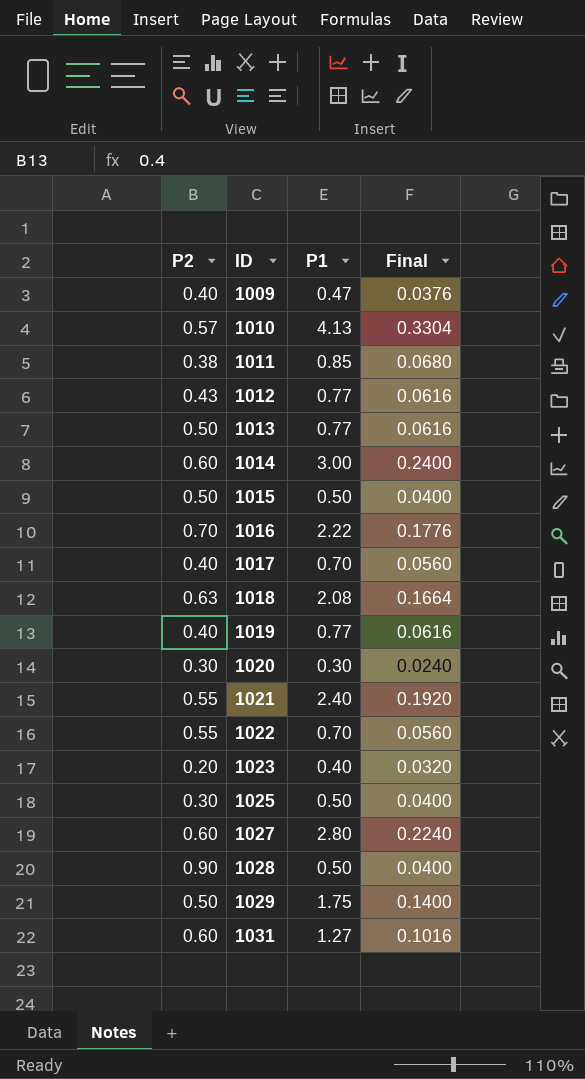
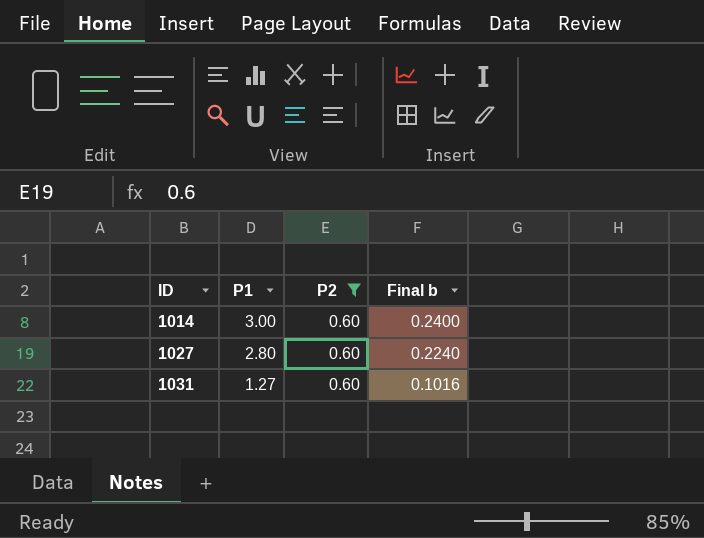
filter: none -> P2 = 0.60
column P2 | position: 1 -> 3
column name: Final -> Final b

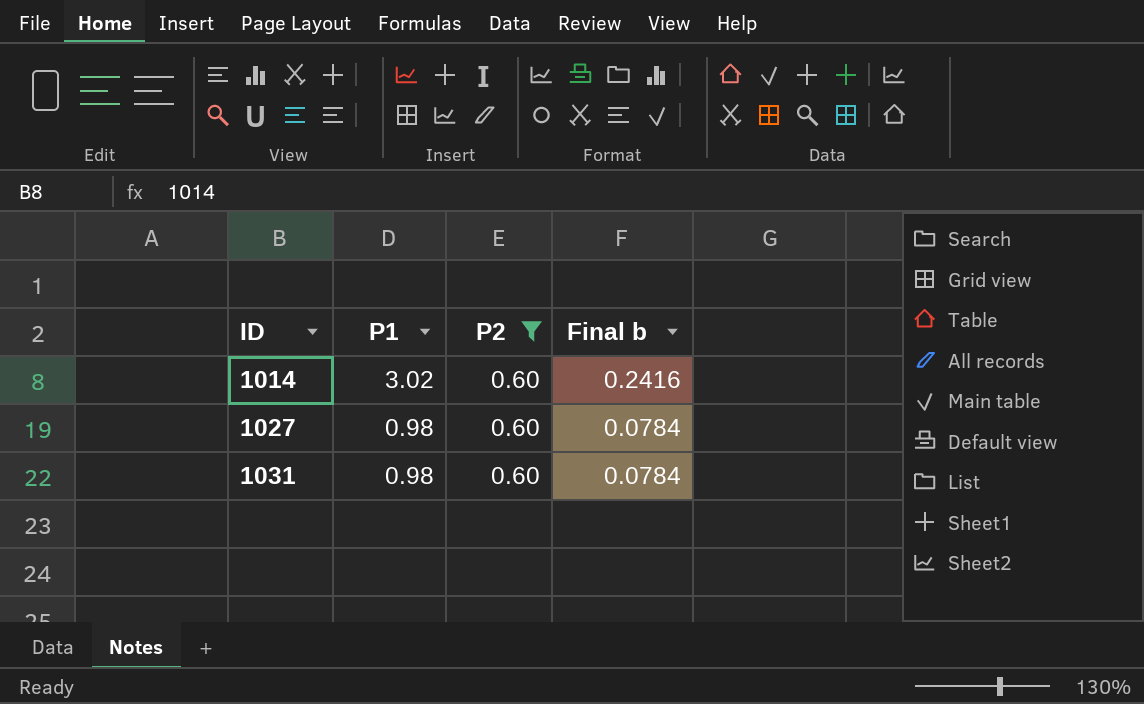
1014 | P1: 3.00 -> 3.02
1014 | Final b: 0.2400 -> 0.2416
1027 | P1: 2.80 -> 0.98
1027 | Final b: 0.2240 -> 0.0784
1031 | P1: 1.27 -> 0.98
1031 | Final b: 0.1016 -> 0.0784

